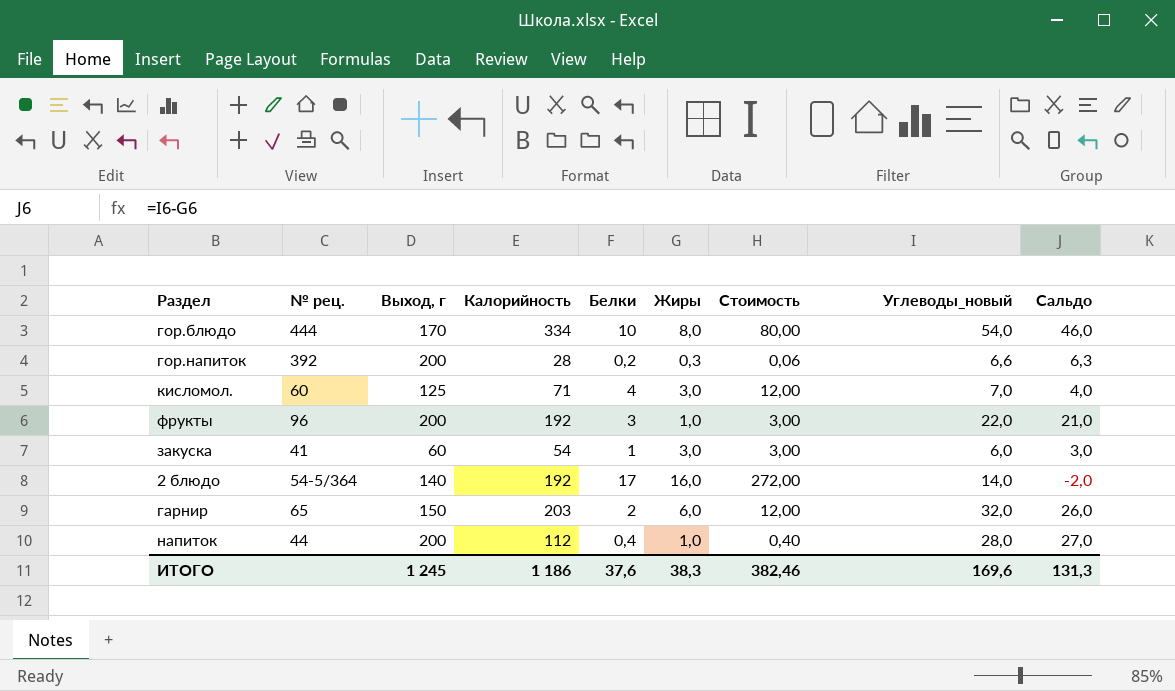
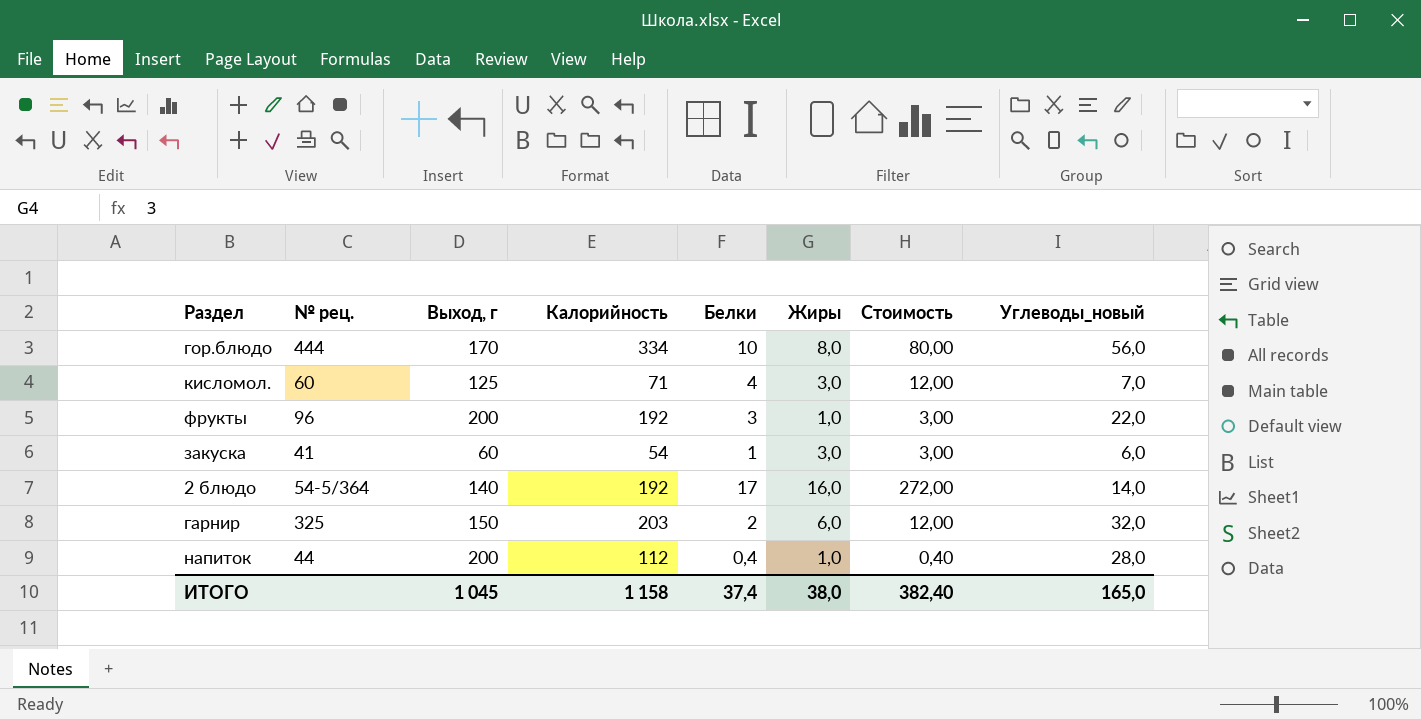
column Сальдо | formula: [Углеводы_новый] - [Жиры] -> none
row гор.напиток: 392 | 200 | 28 | 0,2 | 0,3 | 0,06 | 6,6 | 6,3 -> none
гор.блюдо | Углеводы_новый: 54,0 -> 56,0
гарнир | № рец.: 65 -> 325
ИТОГО | Выход, г: 1 245 -> 1 045
ИТОГО | Калорийность: 1 186 -> 1 158
ИТОГО | Белки: 37,6 -> 37,4
ИТОГО | Жиры: 38,3 -> 38,0
ИТОГО | Стоимость: 382,46 -> 382,40
ИТОГО | Углеводы_новый: 169,6 -> 165,0

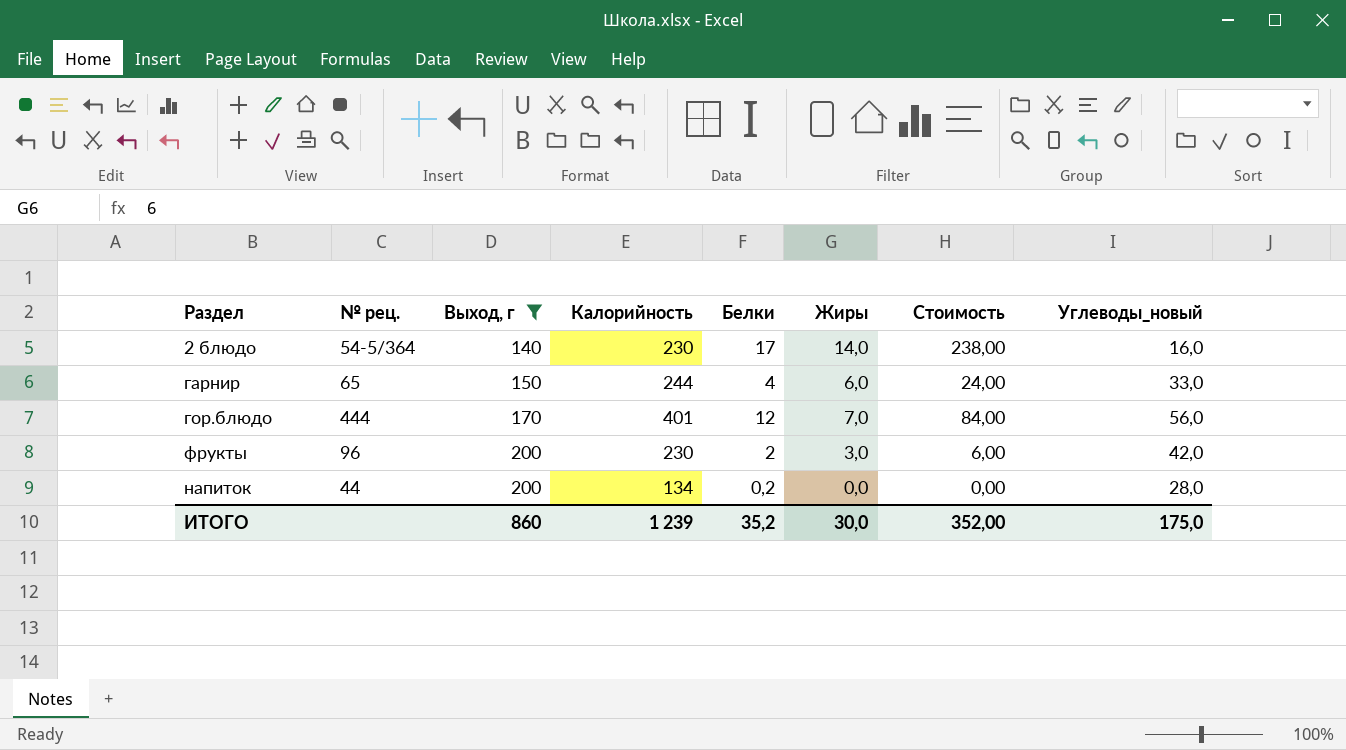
filter: none -> Выход, г >= 140
row order: none -> Выход, г ascending
2 блюдо | Калорийность: 192 -> 230
2 блюдо | Жиры: 16,0 -> 14,0
2 блюдо | Стоимость: 272,00 -> 238,00
2 блюдо | Углеводы_новый: 14,0 -> 16,0
гарнир | № рец.: 325 -> 65
гарнир | Калорийность: 203 -> 244
гарнир | Белки: 2 -> 4
гарнир | Стоимость: 12,00 -> 24,00
гарнир | Углеводы_новый: 32,0 -> 33,0
гор.блюдо | Калорийность: 334 -> 401
гор.блюдо | Белки: 10 -> 12
гор.блюдо | Жиры: 8,0 -> 7,0
гор.блюдо | Стоимость: 80,00 -> 84,00
фрукты | Калорийность: 192 -> 230
фрукты | Белки: 3 -> 2
фрукты | Жиры: 1,0 -> 3,0
фрукты | Стоимость: 3,00 -> 6,00
фрукты | Углеводы_новый: 22,0 -> 42,0
напиток | Калорийность: 112 -> 134
напиток | Белки: 0,4 -> 0,2
напиток | Жиры: 1,0 -> 0,0
напиток | Стоимость: 0,40 -> 0,00
ИТОГО | Выход, г: 1 045 -> 860
ИТОГО | Калорийность: 1 158 -> 1 239
ИТОГО | Белки: 37,4 -> 35,2
ИТОГО | Жиры: 38,0 -> 30,0
ИТОГО | Стоимость: 382,40 -> 352,00
ИТОГО | Углеводы_новый: 165,0 -> 175,0

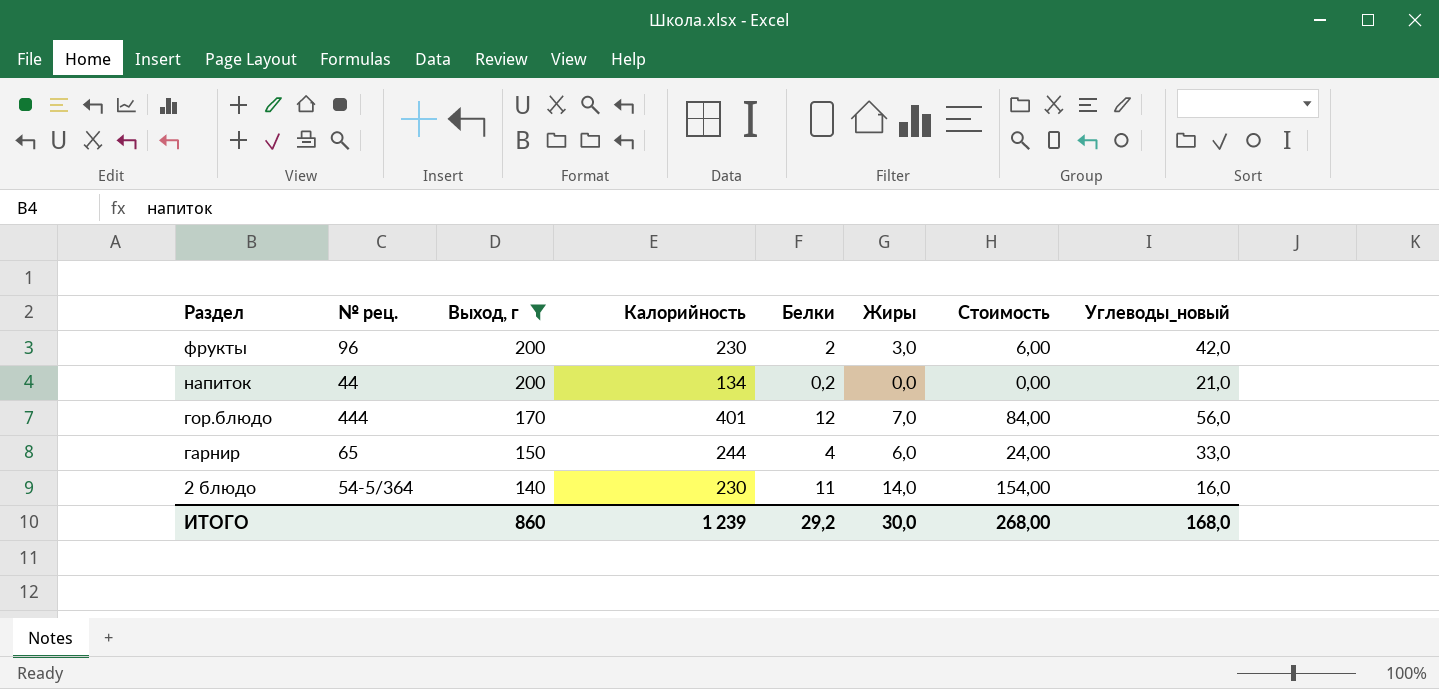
row order: Выход, г ascending -> Раздел descending
напиток | Углеводы_новый: 28,0 -> 21,0
2 блюдо | Белки: 17 -> 11
2 блюдо | Стоимость: 238,00 -> 154,00
ИТОГО | Белки: 35,2 -> 29,2
ИТОГО | Стоимость: 352,00 -> 268,00
ИТОГО | Углеводы_новый: 175,0 -> 168,0

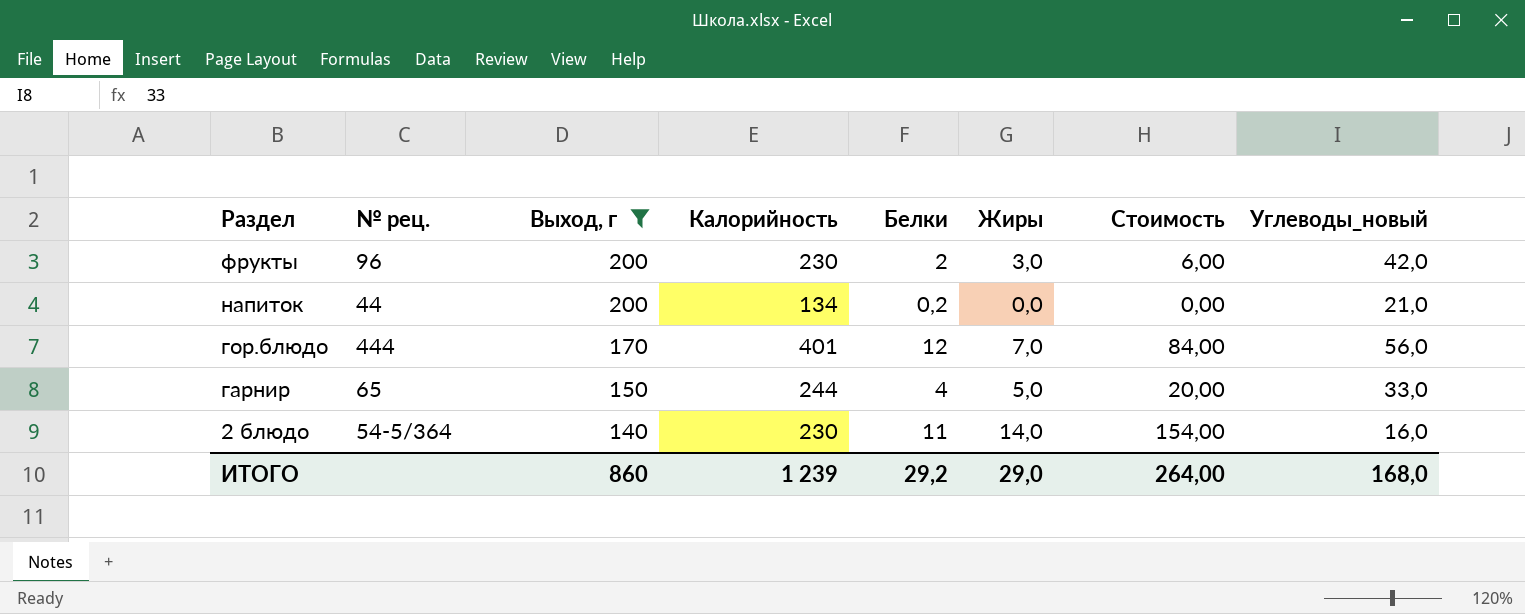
гарнир | Жиры: 6,0 -> 5,0
гарнир | Стоимость: 24,00 -> 20,00
ИТОГО | Жиры: 30,0 -> 29,0
ИТОГО | Стоимость: 268,00 -> 264,00

